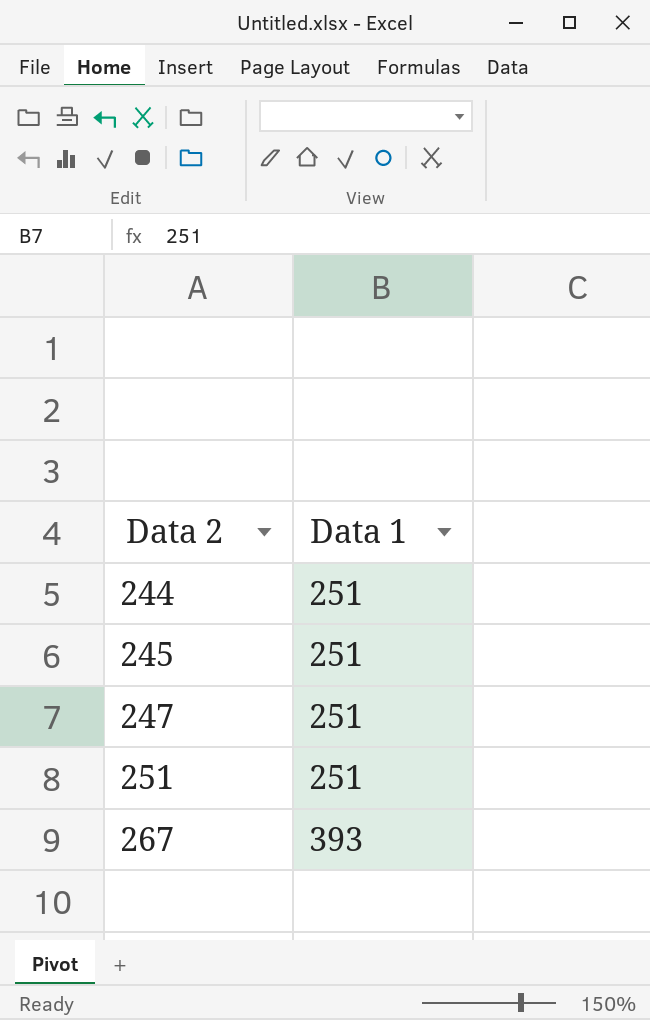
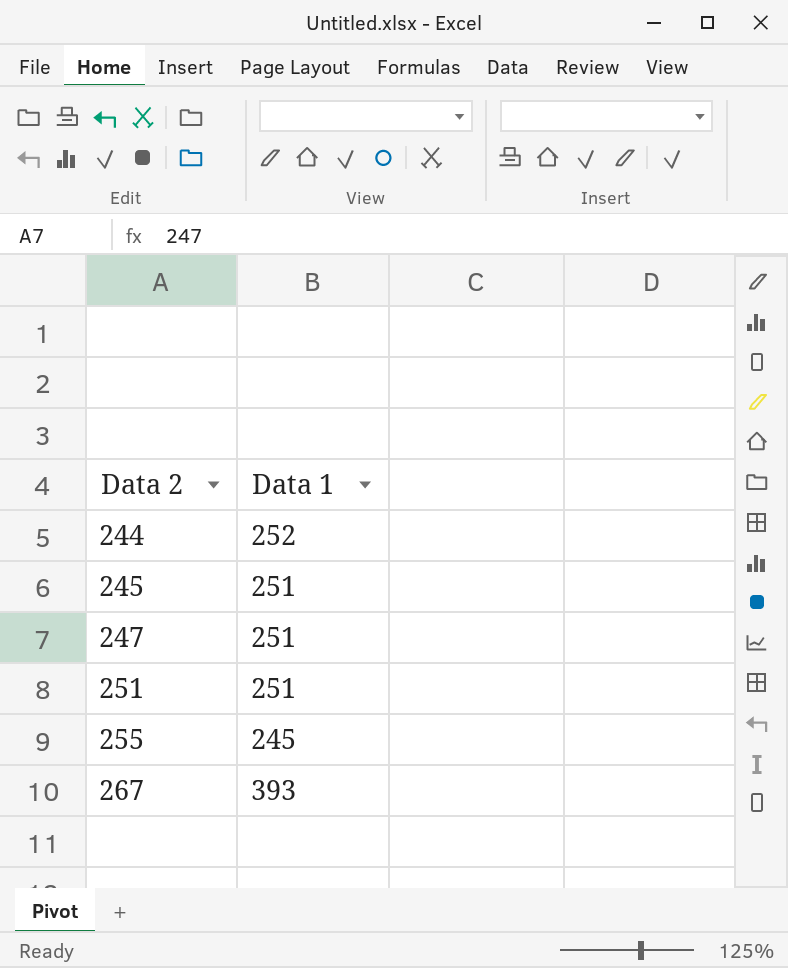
244 | Data 1: 251 -> 252
row 255: none -> 245

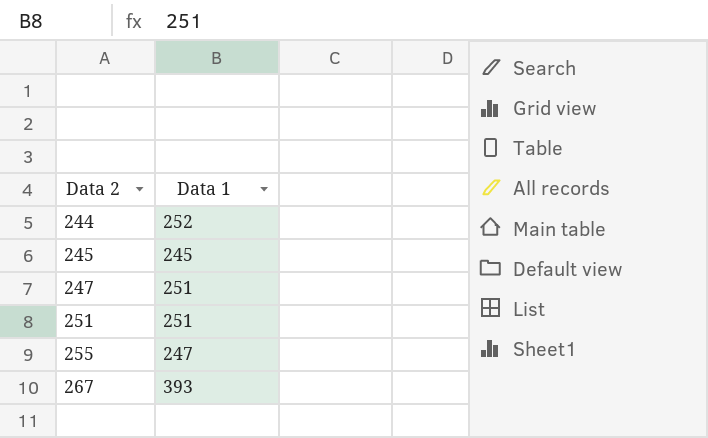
245 | Data 1: 251 -> 245
255 | Data 1: 245 -> 247

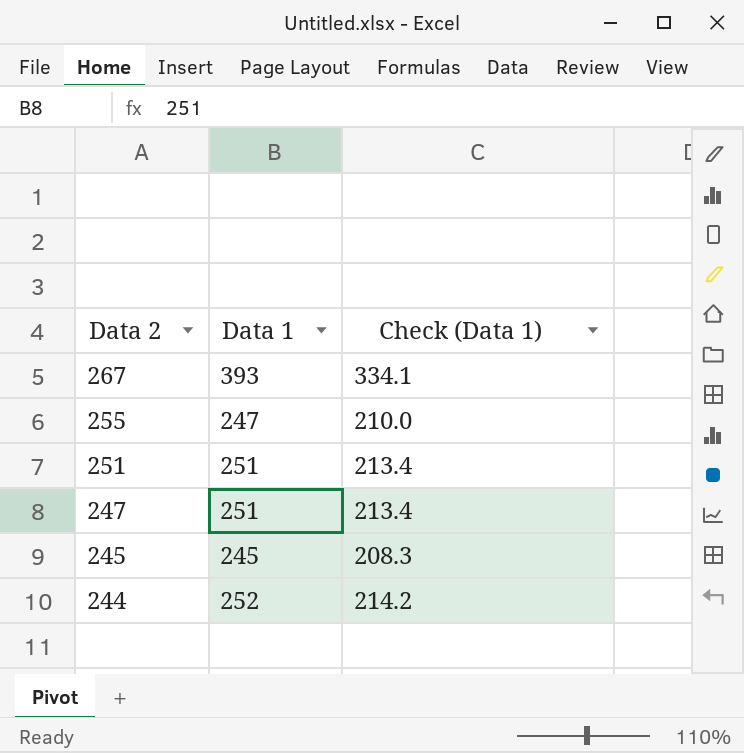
row order: Data 2 ascending -> Data 2 descending
column Check (Data 1) | formula: none -> [Data 1] * 0.85

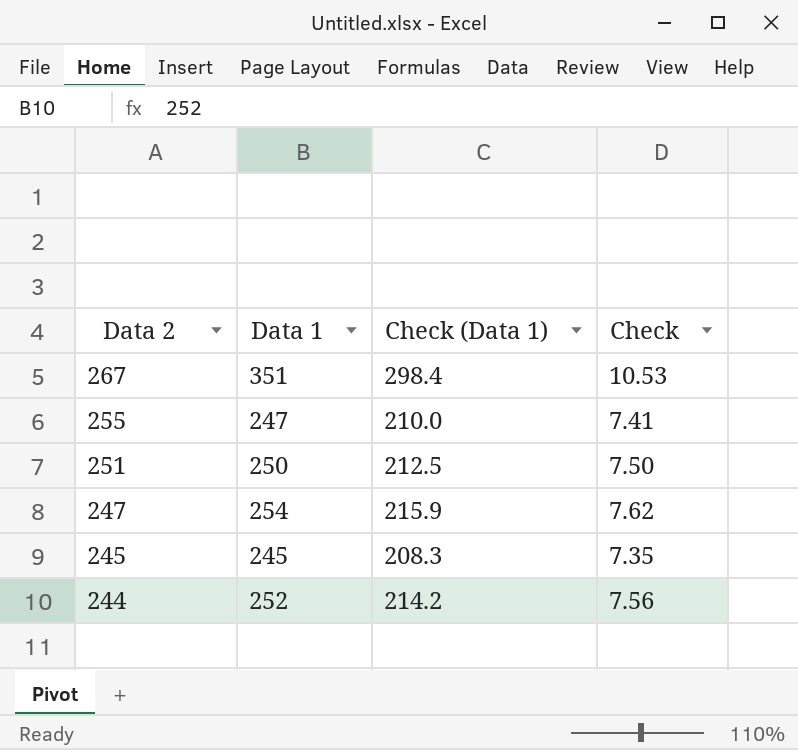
column Check | formula: none -> [Data 1] * 0.03
267 | Data 1: 393 -> 351
267 | Check (Data 1): 334.1 -> 298.4
251 | Data 1: 251 -> 250
251 | Check (Data 1): 213.4 -> 212.5
247 | Data 1: 251 -> 254
247 | Check (Data 1): 213.4 -> 215.9

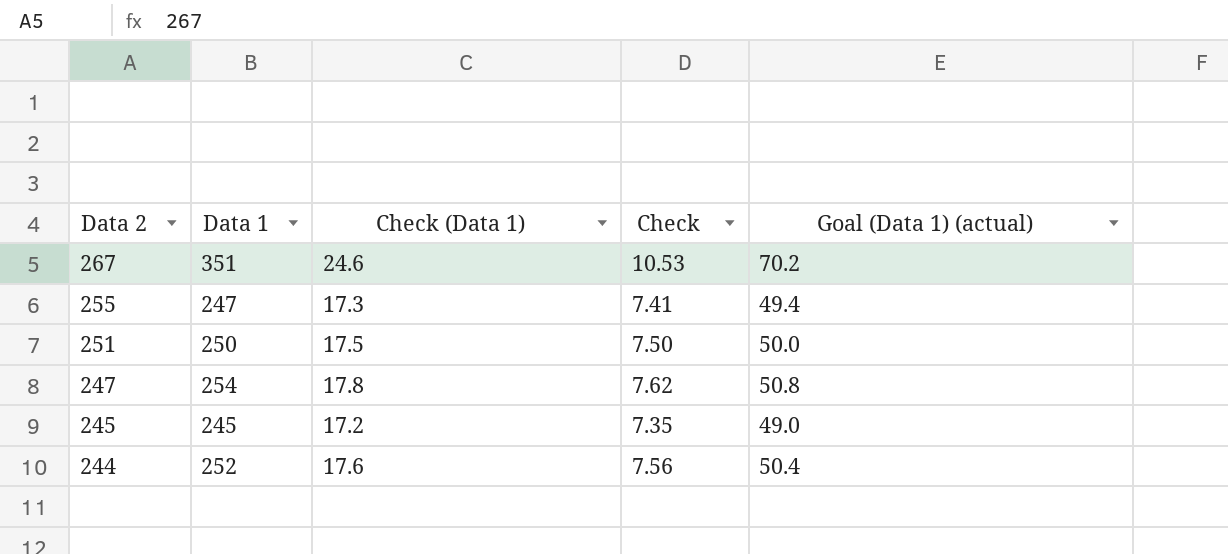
column Check (Data 1) | formula: [Data 1] * 0.85 -> [Data 1] * 0.07
column Goal (Data 1) (actual) | formula: none -> [Data 1] * 0.2

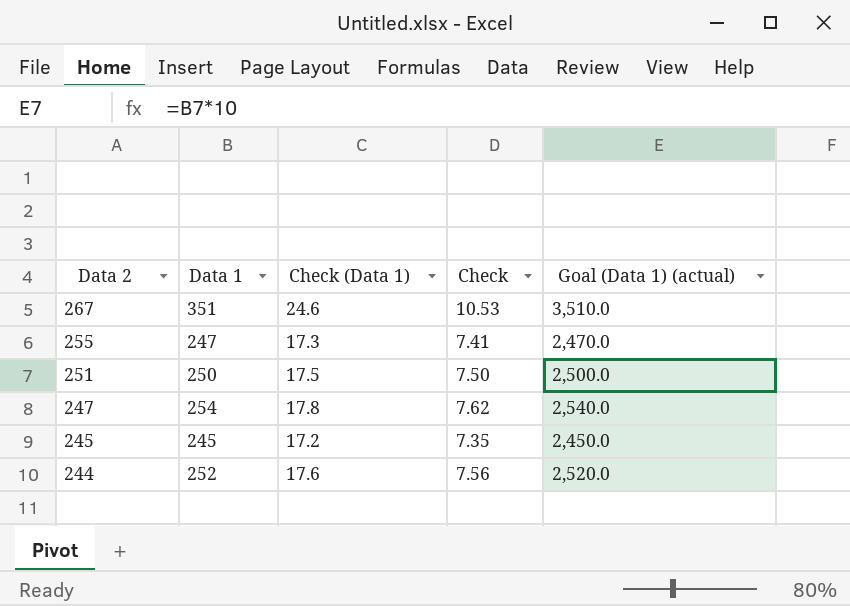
column Goal (Data 1) (actual) | formula: [Data 1] * 0.2 -> [Data 1] * 10

